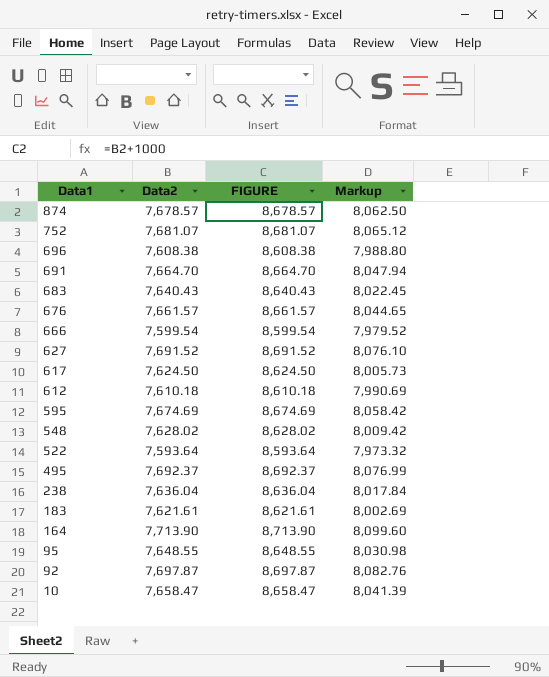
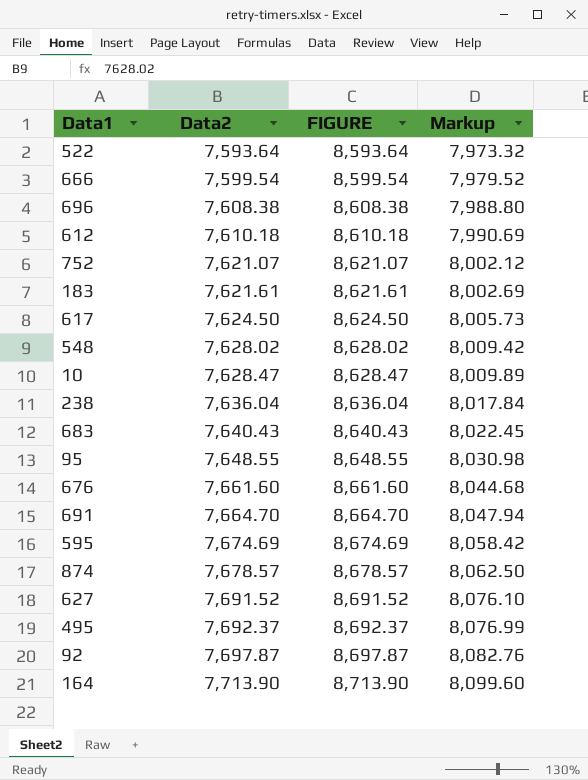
row order: Data1 descending -> Data2 ascending
752 | Data2: 7,681.07 -> 7,621.07
752 | FIGURE: 8,681.07 -> 8,621.07
752 | Markup: 8,065.12 -> 8,002.12
10 | Data2: 7,658.47 -> 7,628.47
10 | FIGURE: 8,658.47 -> 8,628.47
10 | Markup: 8,041.39 -> 8,009.89
676 | Data2: 7,661.57 -> 7,661.60
676 | FIGURE: 8,661.57 -> 8,661.60
676 | Markup: 8,044.65 -> 8,044.68

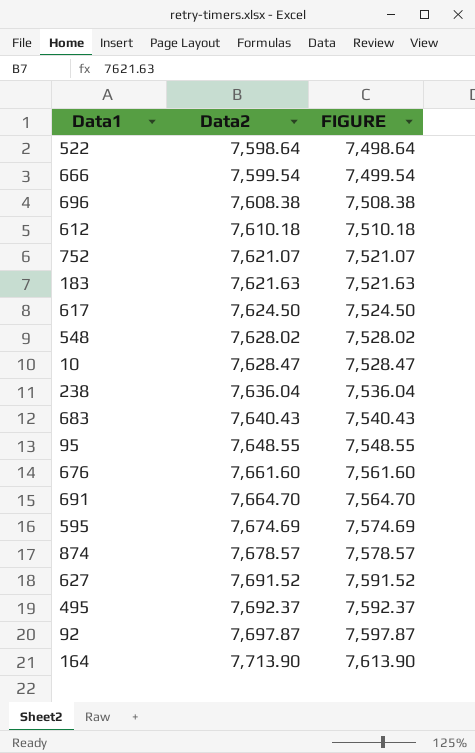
column Markup | formula: [Data2] * 1.05 -> none
column FIGURE | formula: [Data2] + 1000 -> [Data2] - 100
522 | Data2: 7,593.64 -> 7,598.64
183 | Data2: 7,621.61 -> 7,621.63

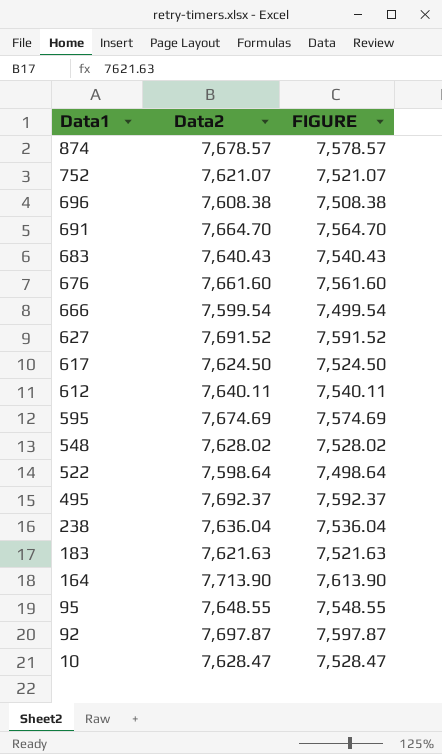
row order: Data2 ascending -> Data1 descending
612 | Data2: 7,610.18 -> 7,640.11
612 | FIGURE: 7,510.18 -> 7,540.11

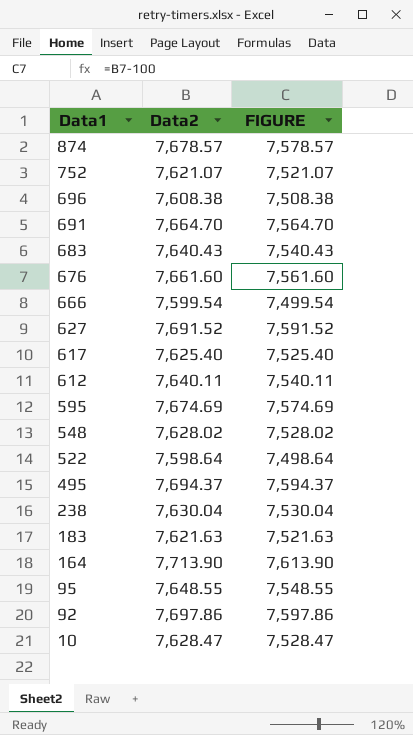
617 | Data2: 7,624.50 -> 7,625.40
617 | FIGURE: 7,524.50 -> 7,525.40
495 | Data2: 7,692.37 -> 7,694.37
495 | FIGURE: 7,592.37 -> 7,594.37
238 | Data2: 7,636.04 -> 7,630.04
238 | FIGURE: 7,536.04 -> 7,530.04
92 | Data2: 7,697.87 -> 7,697.86
92 | FIGURE: 7,597.87 -> 7,597.86

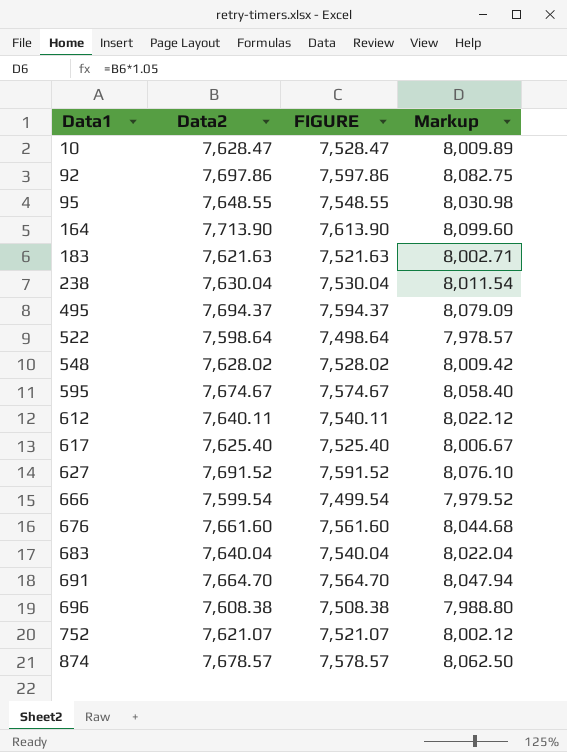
row order: Data1 descending -> Data1 ascending
column Markup | formula: none -> [Data2] * 1.05
595 | Data2: 7,674.69 -> 7,674.67
595 | FIGURE: 7,574.69 -> 7,574.67
683 | Data2: 7,640.43 -> 7,640.04
683 | FIGURE: 7,540.43 -> 7,540.04

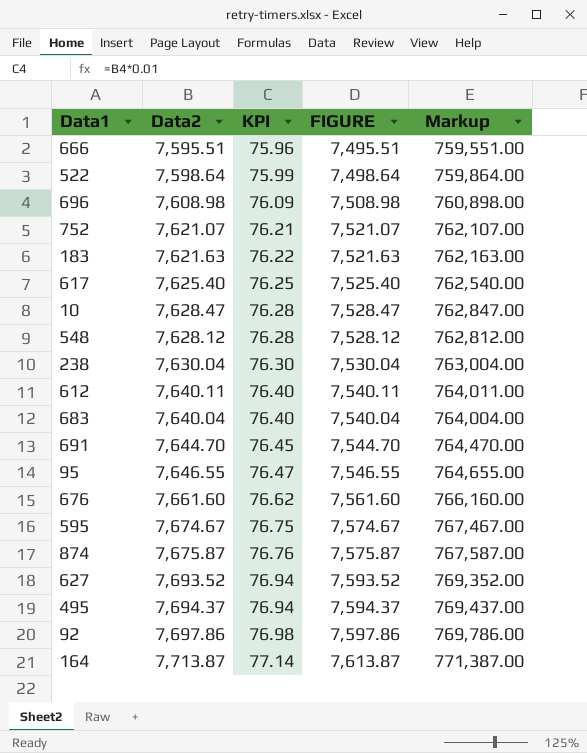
row order: Data1 ascending -> KPI ascending
column KPI | formula: none -> [Data2] * 0.01
column Markup | formula: [Data2] * 1.05 -> [Data2] * 100
666 | Data2: 7,599.54 -> 7,595.51
666 | FIGURE: 7,499.54 -> 7,495.51
696 | Data2: 7,608.38 -> 7,608.98
696 | FIGURE: 7,508.38 -> 7,508.98
548 | Data2: 7,628.02 -> 7,628.12
548 | FIGURE: 7,528.02 -> 7,528.12
691 | Data2: 7,664.70 -> 7,644.70
691 | FIGURE: 7,564.70 -> 7,544.70
95 | Data2: 7,648.55 -> 7,646.55
95 | FIGURE: 7,548.55 -> 7,546.55
874 | Data2: 7,678.57 -> 7,675.87
874 | FIGURE: 7,578.57 -> 7,575.87
627 | Data2: 7,691.52 -> 7,693.52
627 | FIGURE: 7,591.52 -> 7,593.52
164 | Data2: 7,713.90 -> 7,713.87
164 | FIGURE: 7,613.90 -> 7,613.87

